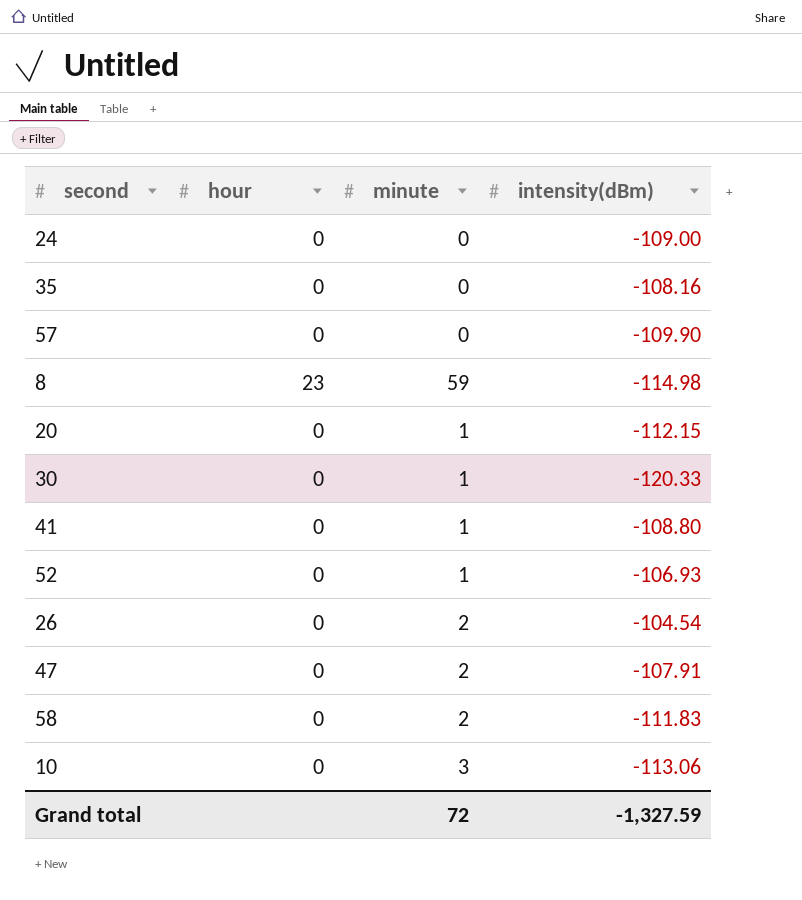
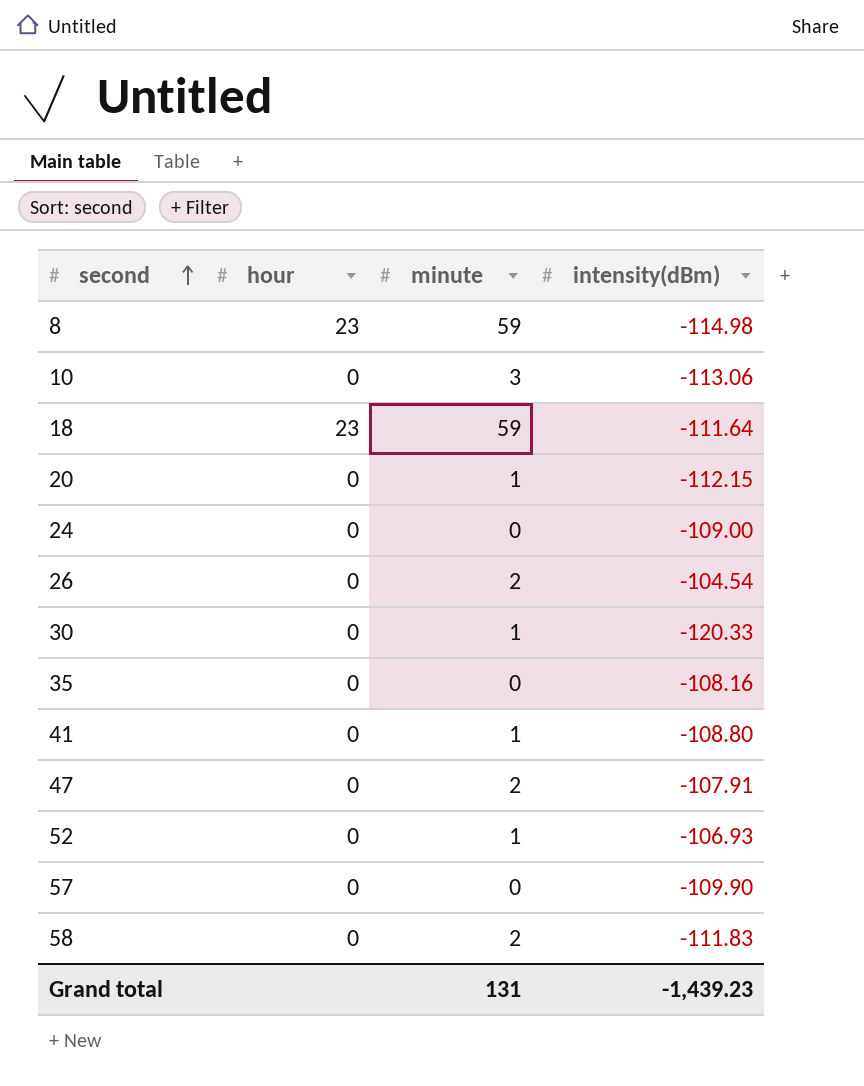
row order: none -> second ascending
row 18: none -> 23 | 59 | -111.64
Grand total | minute: 72 -> 131
Grand total | intensity(dBm): -1,327.59 -> -1,439.23

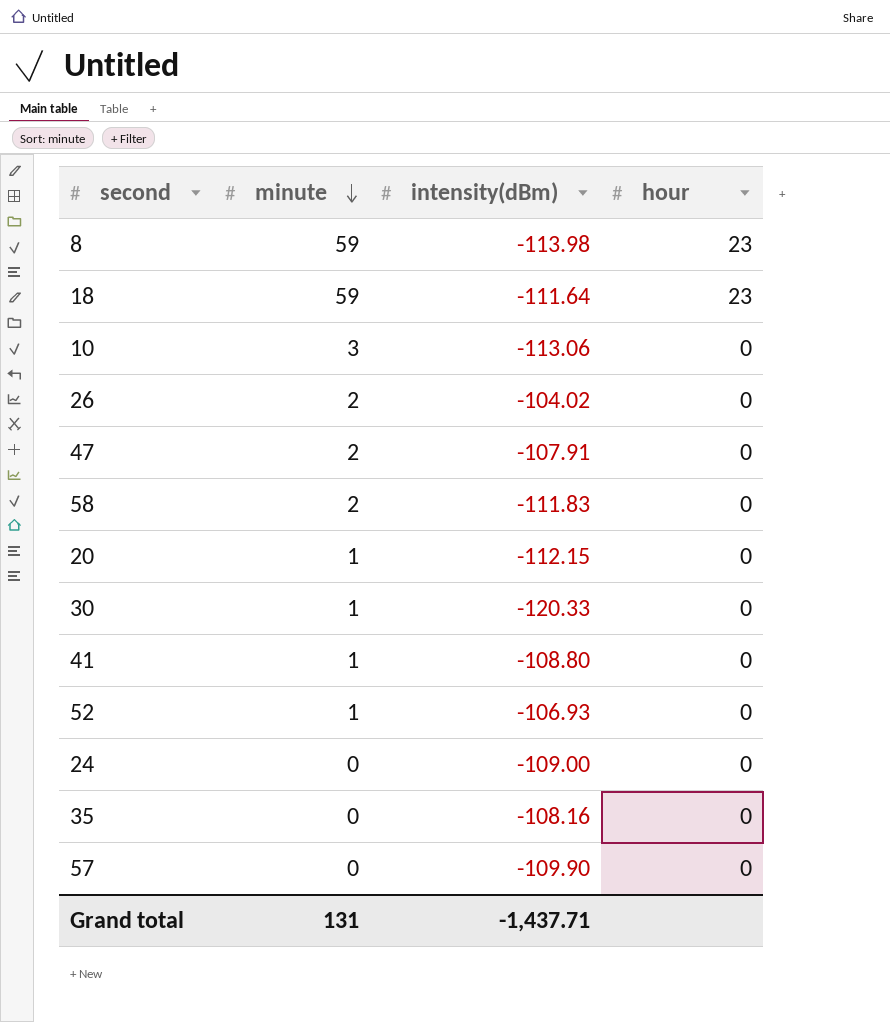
row order: second ascending -> minute descending
column hour | position: 2 -> 4
8 | intensity(dBm): -114.98 -> -113.98
26 | intensity(dBm): -104.54 -> -104.02
Grand total | intensity(dBm): -1,439.23 -> -1,437.71

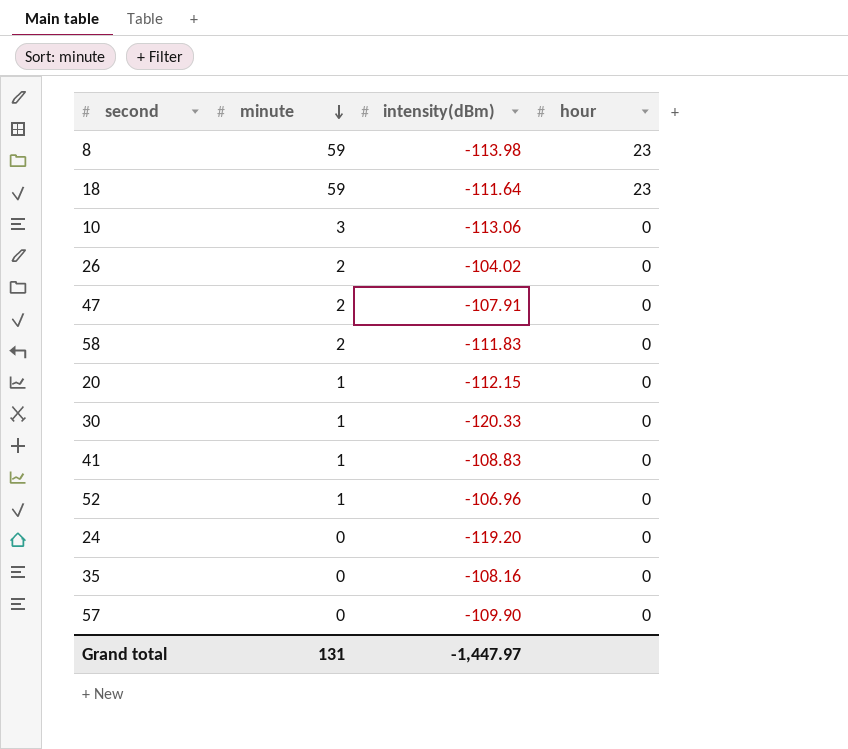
41 | intensity(dBm): -108.80 -> -108.83
52 | intensity(dBm): -106.93 -> -106.96
24 | intensity(dBm): -109.00 -> -119.20
Grand total | intensity(dBm): -1,437.71 -> -1,447.97

